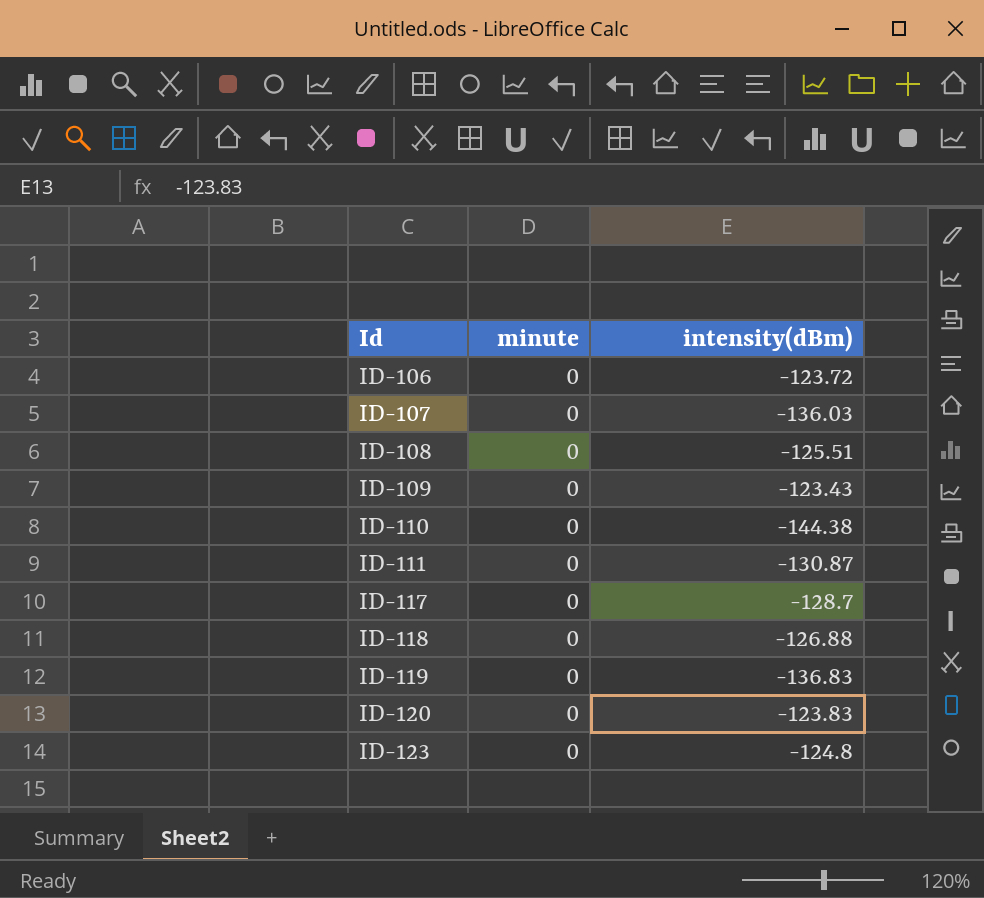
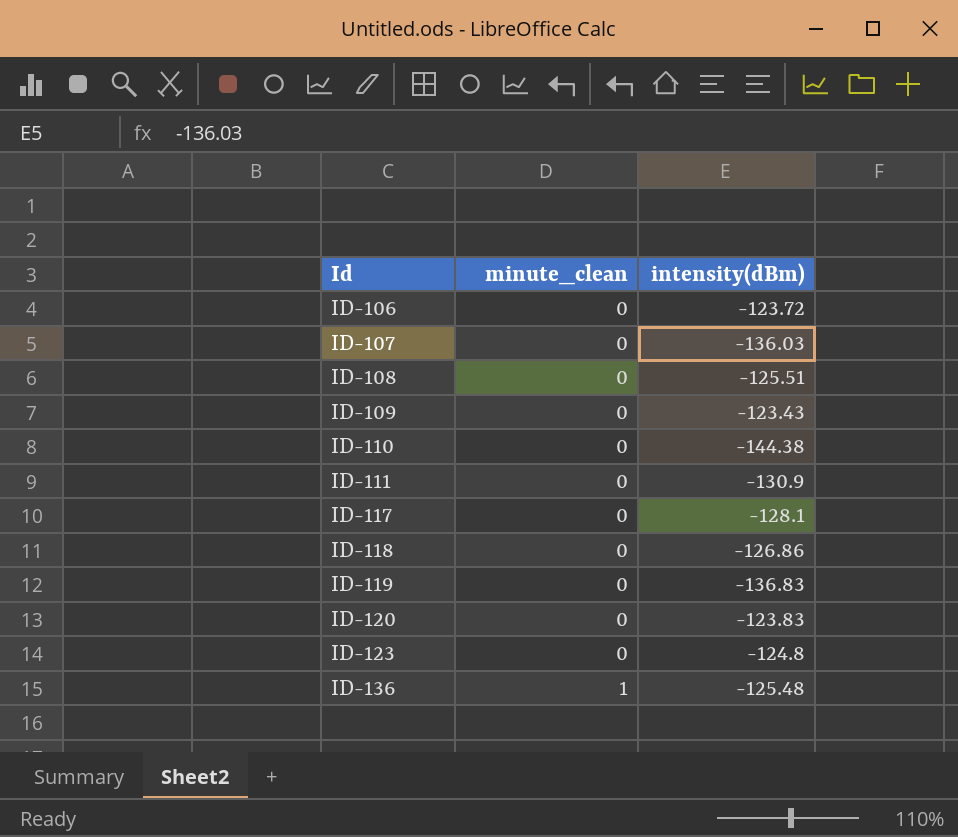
column name: minute -> minute_clean
ID-111 | intensity(dBm): -130.87 -> -130.9
ID-117 | intensity(dBm): -128.7 -> -128.1
ID-118 | intensity(dBm): -126.88 -> -126.86
row ID-136: none -> 1 | -125.48

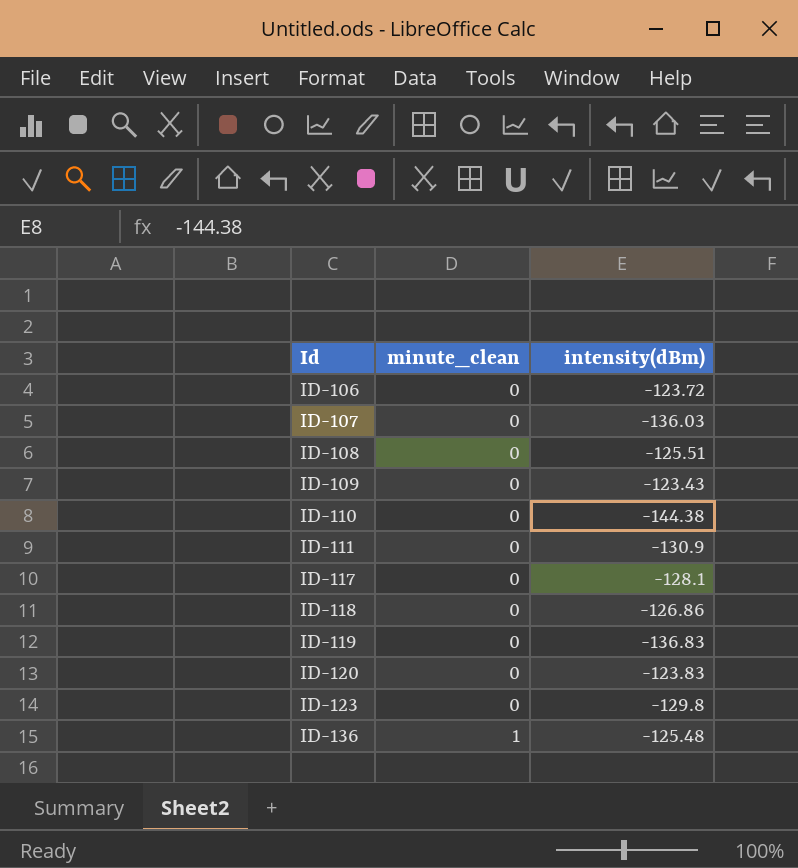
ID-123 | intensity(dBm): -124.8 -> -129.8

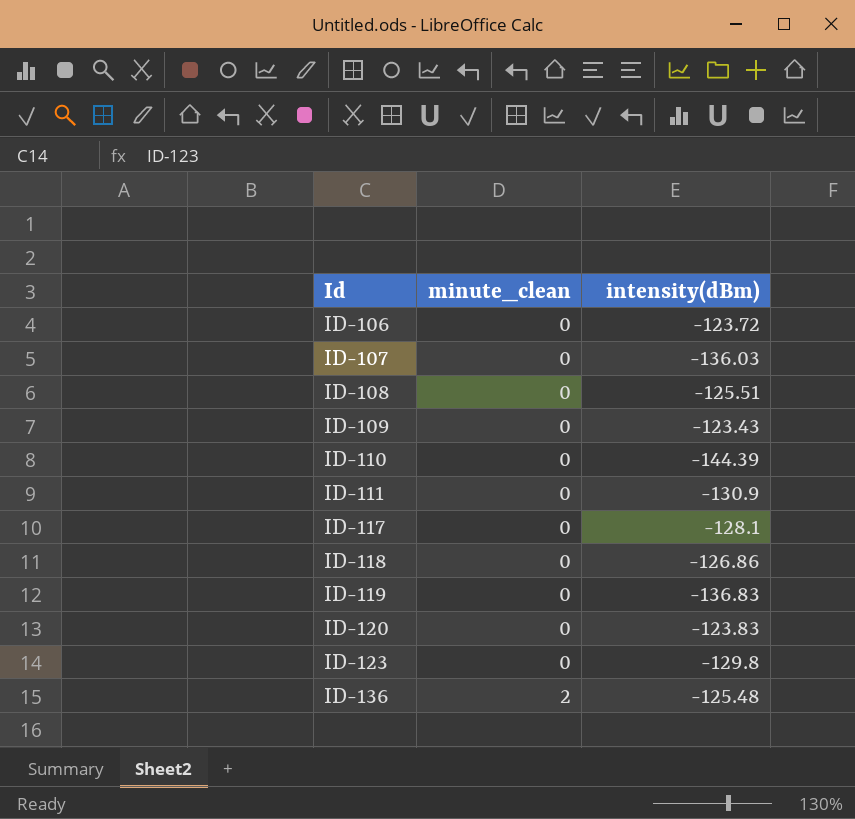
ID-110 | intensity(dBm): -144.38 -> -144.39
ID-136 | minute_clean: 1 -> 2

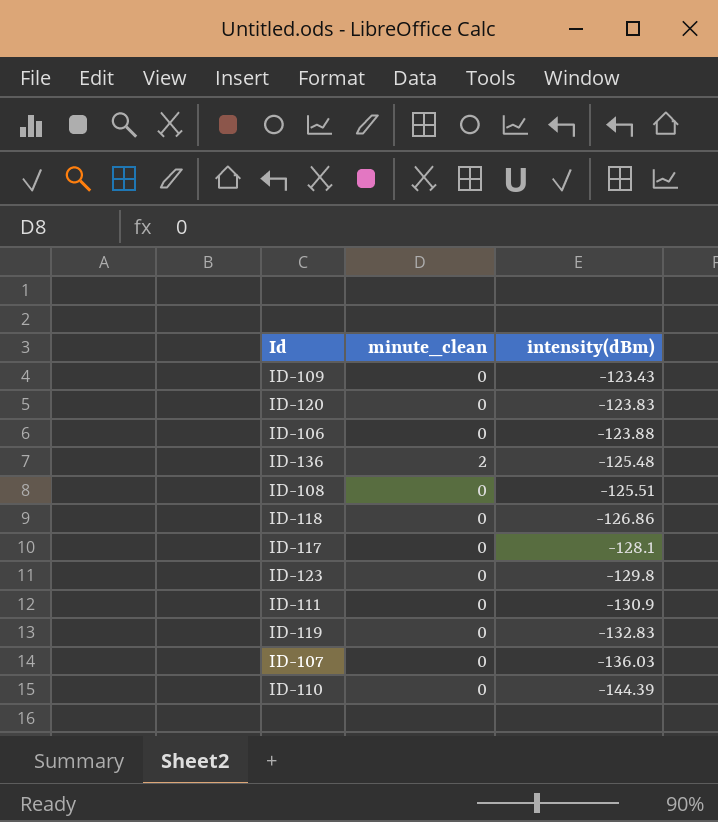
row order: Id ascending -> intensity(dBm) descending
ID-106 | intensity(dBm): -123.72 -> -123.88
ID-119 | intensity(dBm): -136.83 -> -132.83

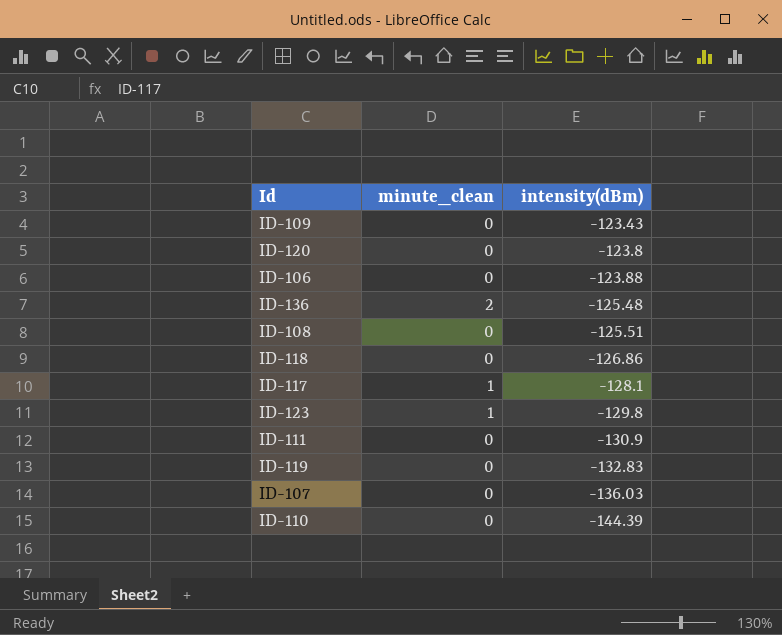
ID-120 | intensity(dBm): -123.83 -> -123.8
ID-117 | minute_clean: 0 -> 1
ID-123 | minute_clean: 0 -> 1

